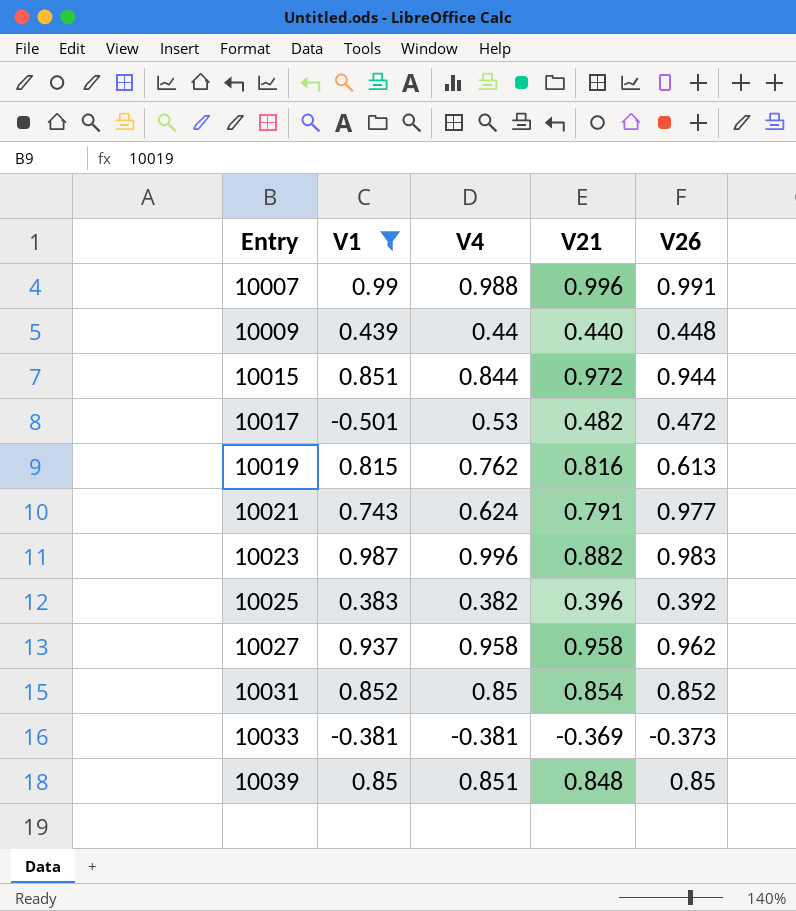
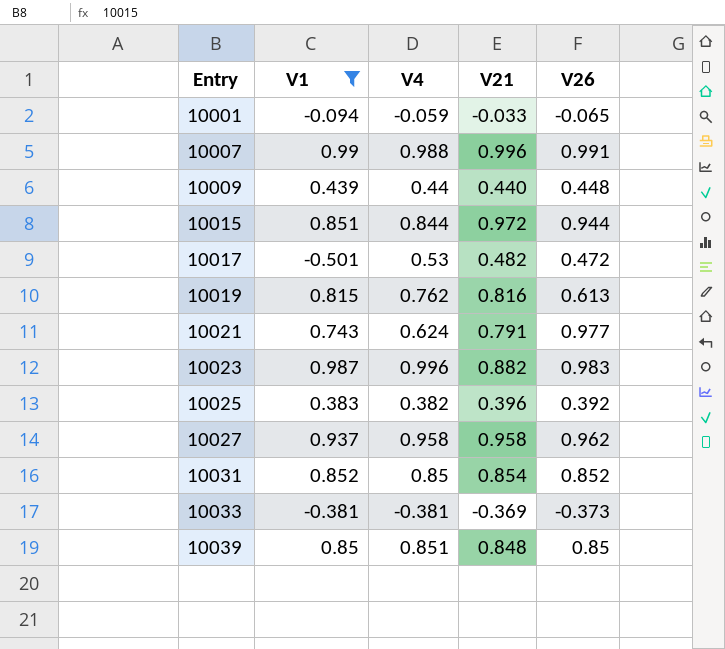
row 10001: none -> -0.094 | -0.059 | -0.033 | -0.065

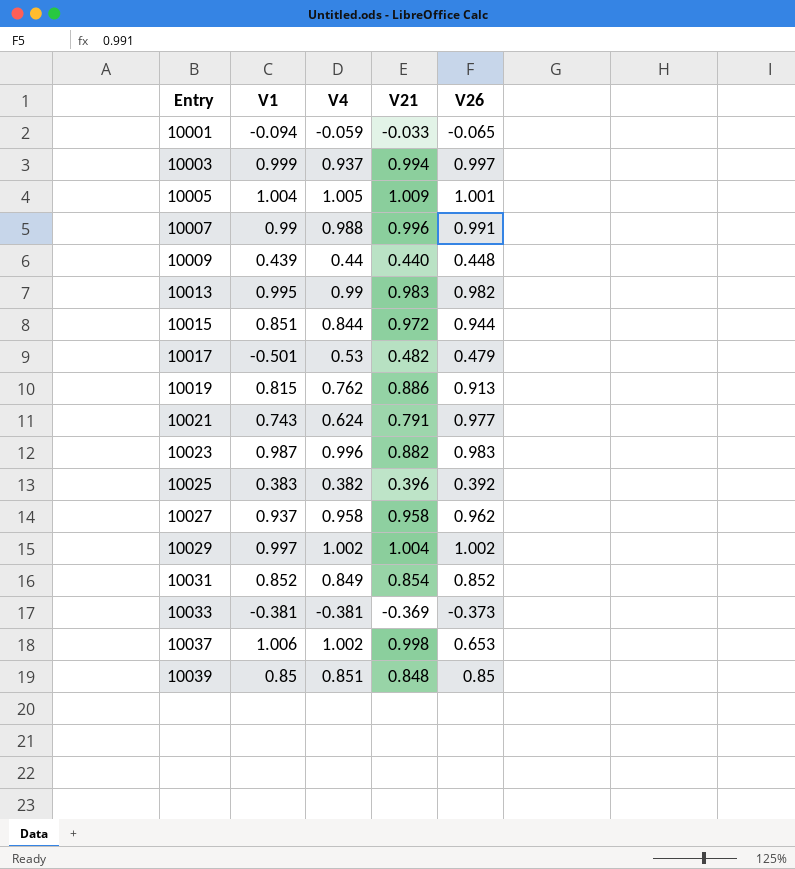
filter: V1 <= 0.99 -> none
10017 | V26: 0.472 -> 0.479
10019 | V21: 0.816 -> 0.886
10019 | V26: 0.613 -> 0.913
10031 | V4: 0.85 -> 0.849

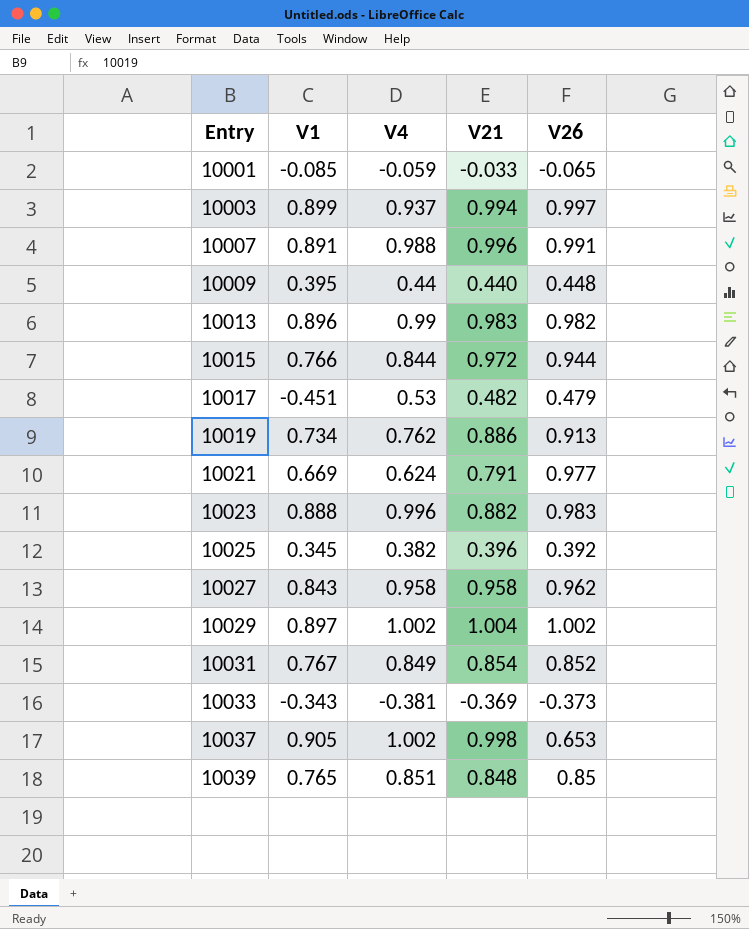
row 10005: 1.004 | 1.005 | 1.009 | 1.001 -> none
10001 | V1: -0.094 -> -0.085
10003 | V1: 0.999 -> 0.899
10007 | V1: 0.99 -> 0.891
10009 | V1: 0.439 -> 0.395
10013 | V1: 0.995 -> 0.896
10015 | V1: 0.851 -> 0.766
10017 | V1: -0.501 -> -0.451
10019 | V1: 0.815 -> 0.734
10021 | V1: 0.743 -> 0.669
10023 | V1: 0.987 -> 0.888
10025 | V1: 0.383 -> 0.345
10027 | V1: 0.937 -> 0.843
10029 | V1: 0.997 -> 0.897
10031 | V1: 0.852 -> 0.767
10033 | V1: -0.381 -> -0.343
10037 | V1: 1.006 -> 0.905
10039 | V1: 0.85 -> 0.765

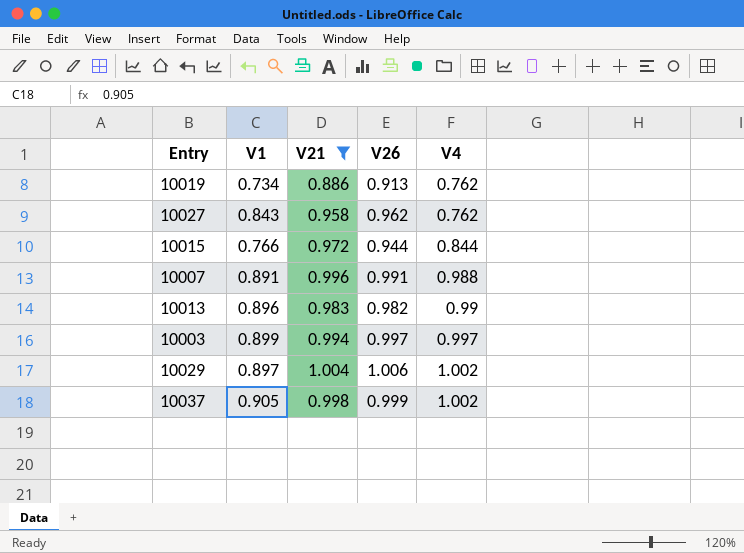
filter: none -> V21 >= 0.886
row order: Entry ascending -> V4 ascending
column V4 | position: 3 -> 5
10027 | V4: 0.958 -> 0.762
10003 | V4: 0.937 -> 0.997
10029 | V26: 1.002 -> 1.006
10037 | V26: 0.653 -> 0.999

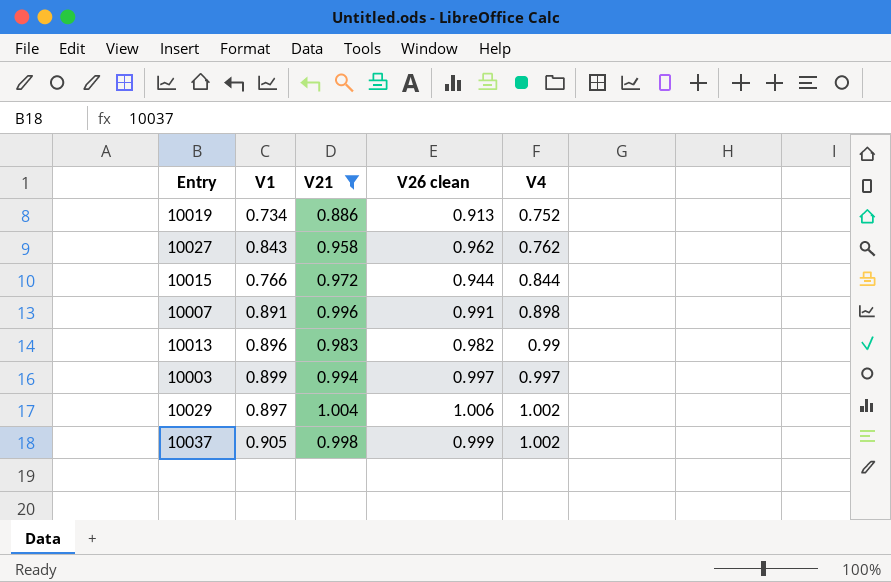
column name: V26 -> V26 clean
10019 | V4: 0.762 -> 0.752
10007 | V4: 0.988 -> 0.898

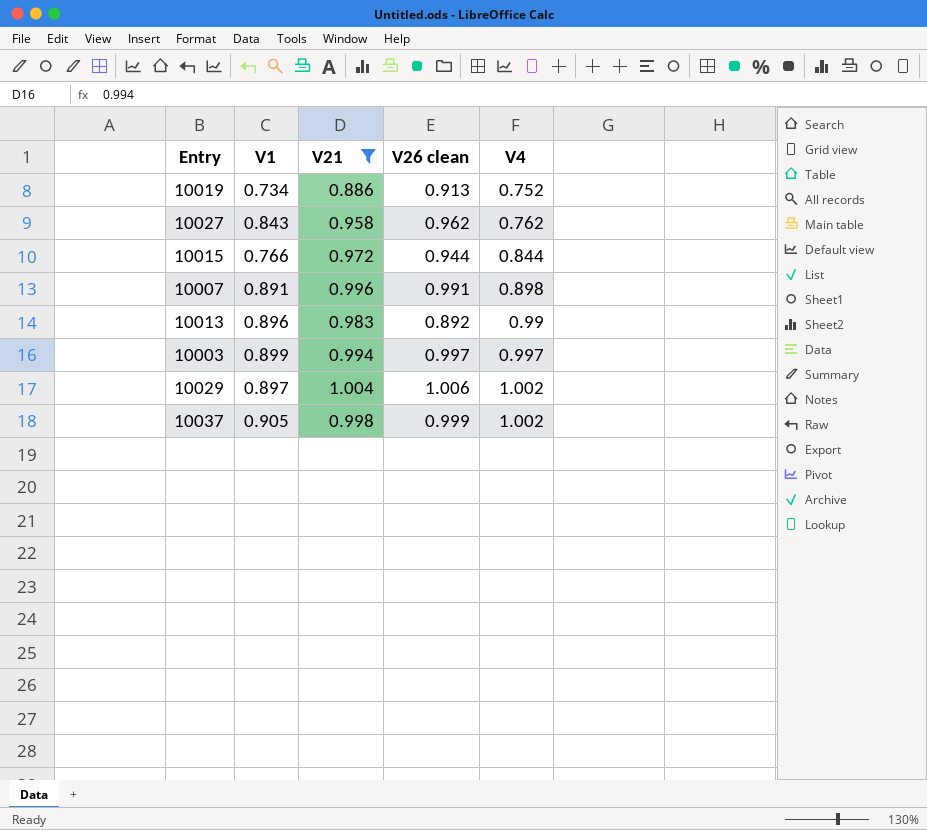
10013 | V26 clean: 0.982 -> 0.892

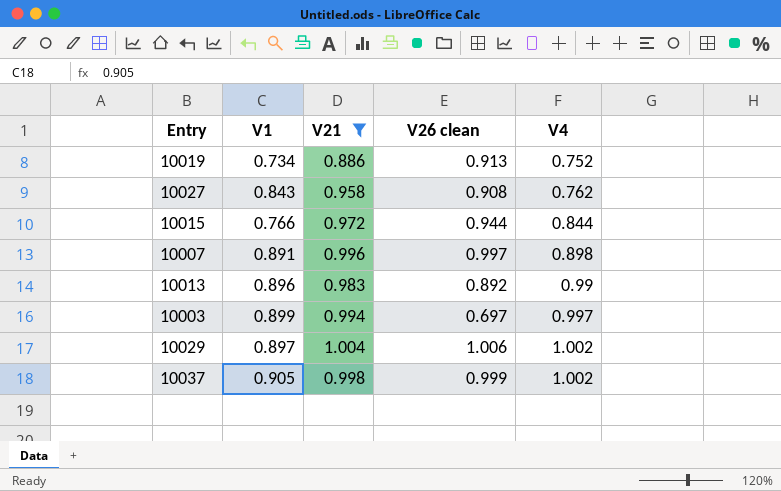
10027 | V26 clean: 0.962 -> 0.908
10007 | V26 clean: 0.991 -> 0.997
10003 | V26 clean: 0.997 -> 0.697

